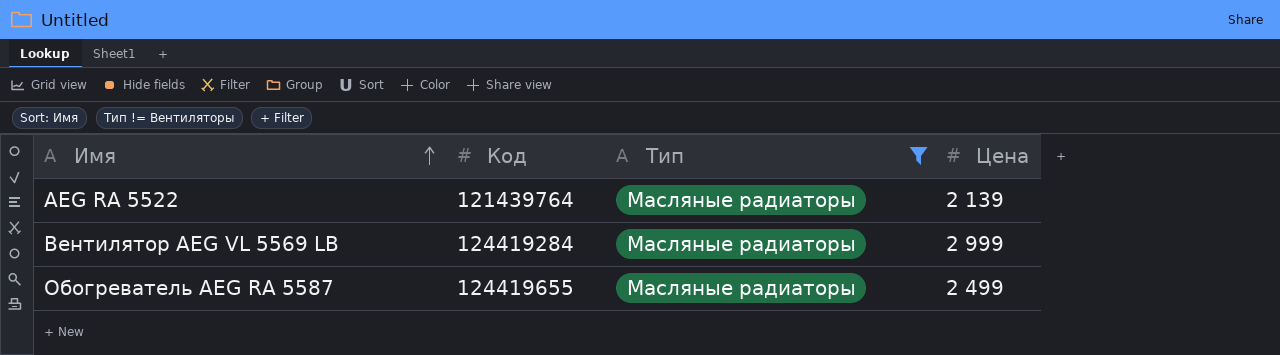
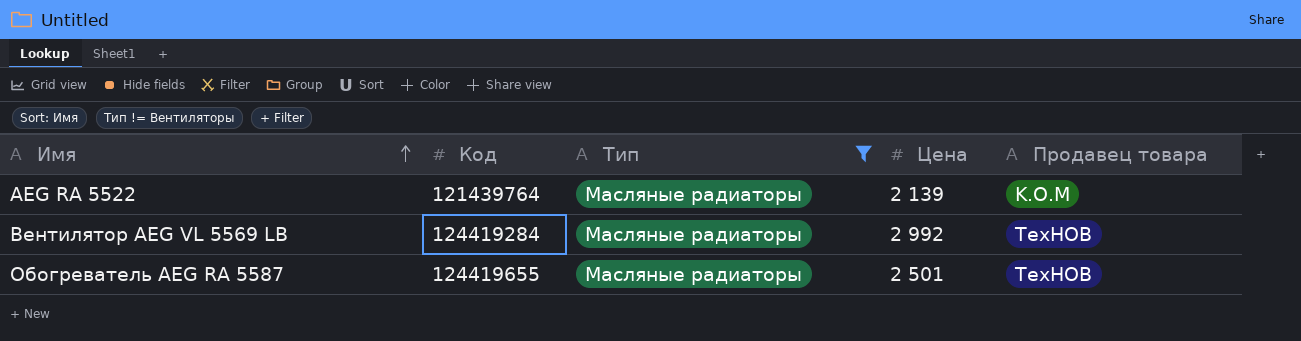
column Продавец товара | position: none -> 5
Вентилятор AEG VL 5569 LB | Цена: 2 999 -> 2 992
Обогреватель AEG RA 5587 | Цена: 2 499 -> 2 501

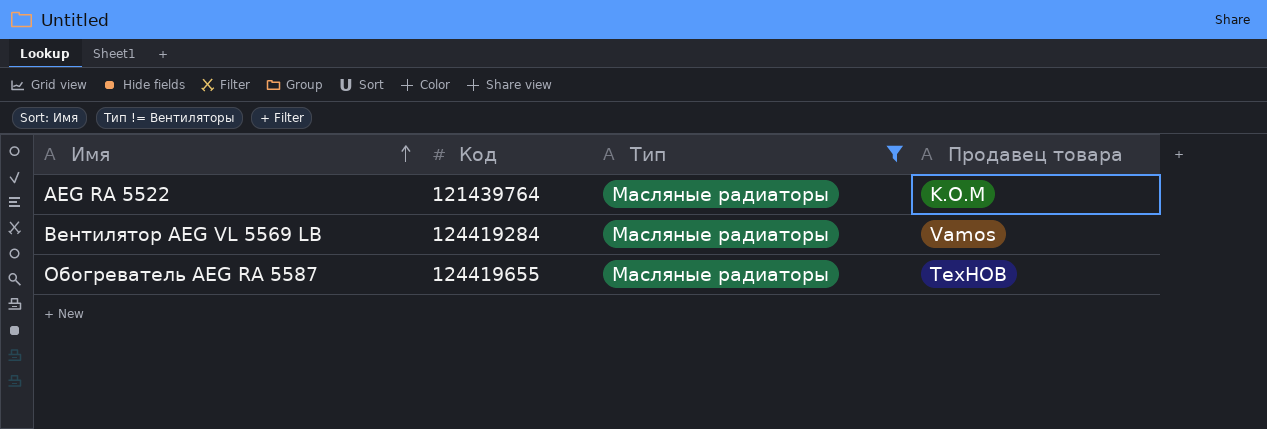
column Цена | position: 4 -> none
Вентилятор AEG VL 5569 LB | Продавец товара: ТехНОВ -> Vamos

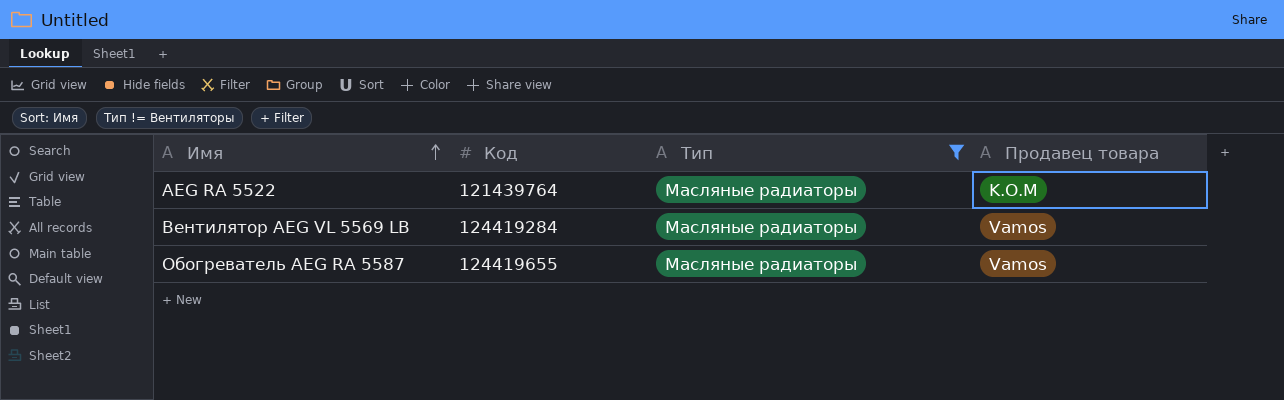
Обогреватель AEG RA 5587 | Продавец товара: ТехНОВ -> Vamos

